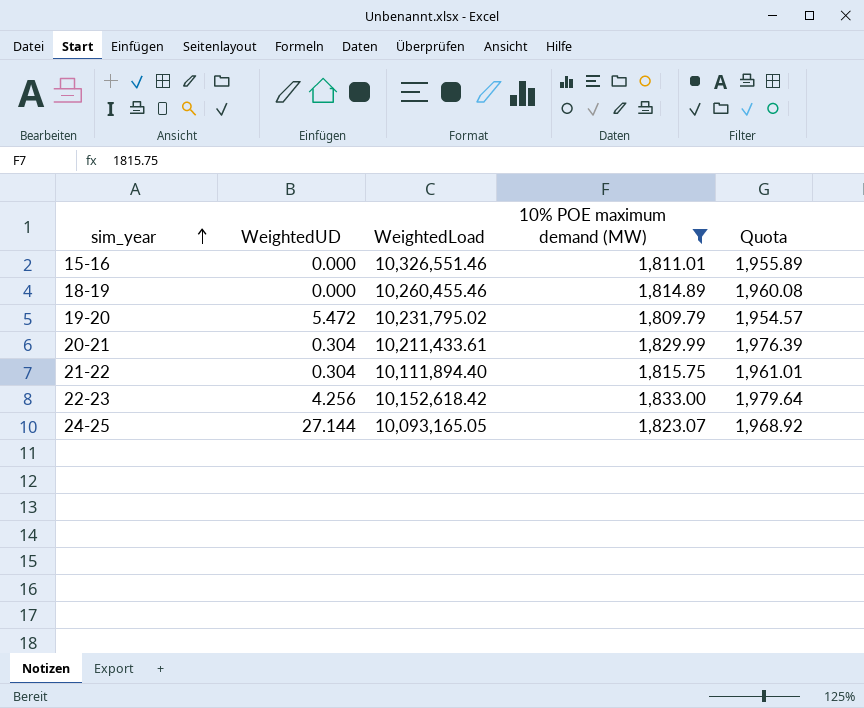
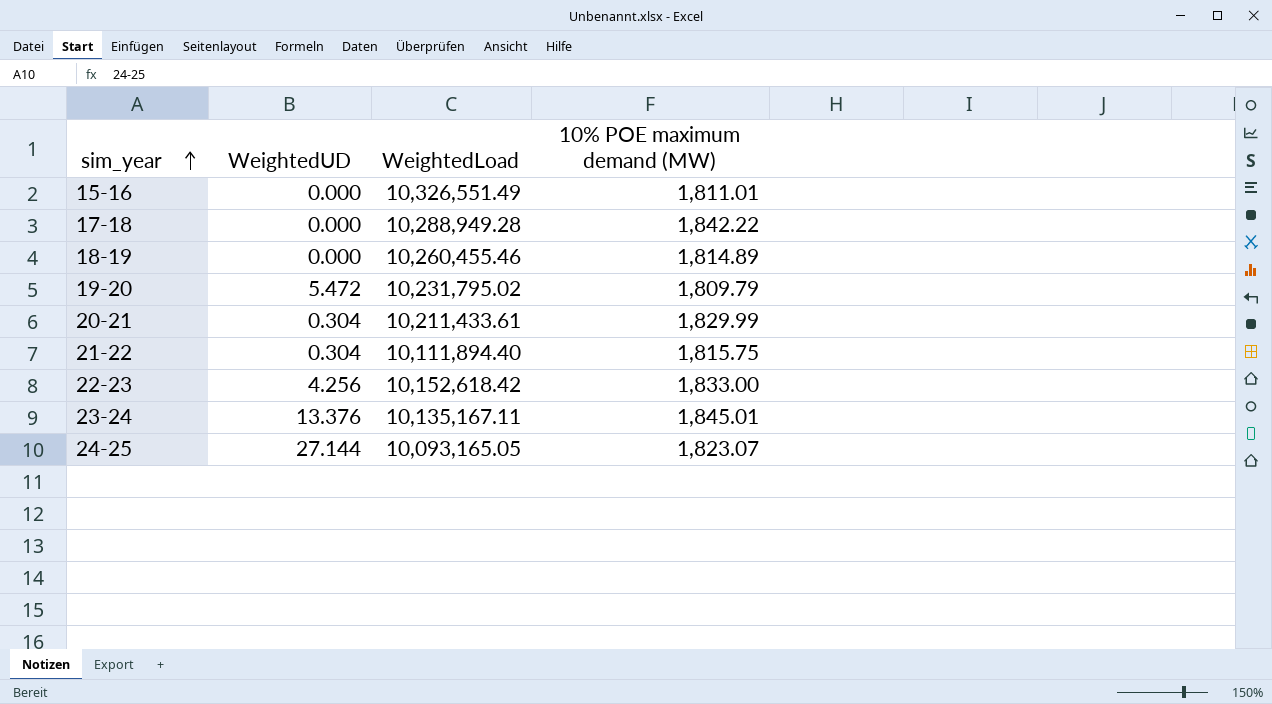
filter: 10% POE maximum demand (MW) <= 1,833.00 -> none
column Quota | formula: [10% POE maximum demand (MW)] * 1.08 -> none
15-16 | WeightedLoad: 10,326,551.46 -> 10,326,551.49

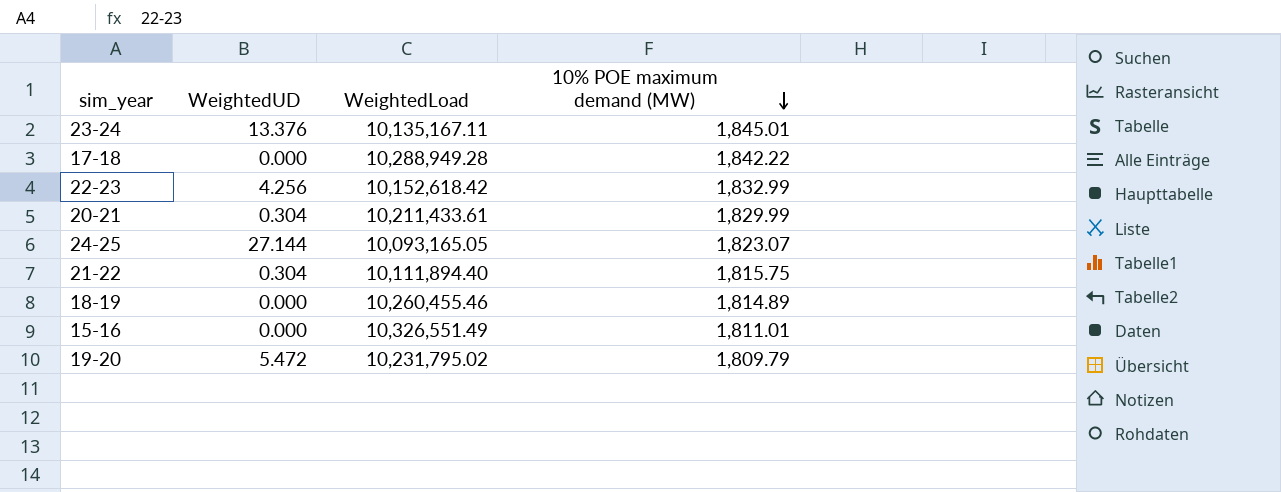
row order: sim_year ascending -> 10% POE maximum demand (MW) descending
22-23 | 10% POE maximum demand (MW): 1,833.00 -> 1,832.99

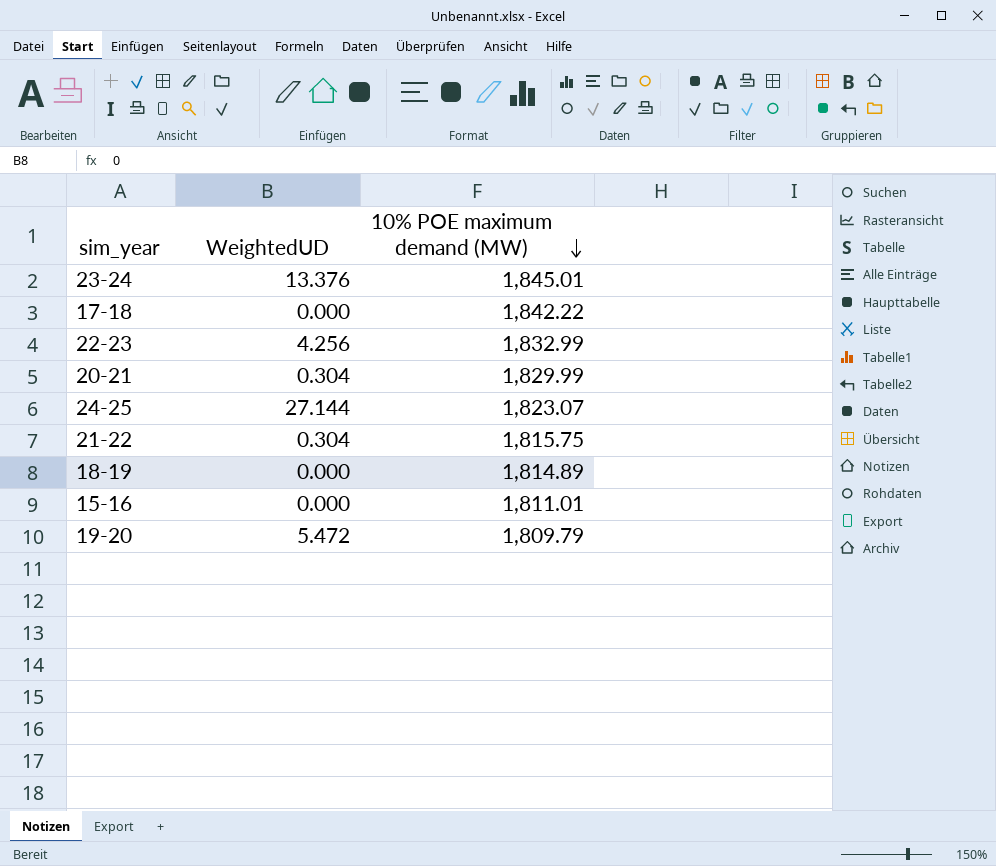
column WeightedLoad | position: 3 -> none

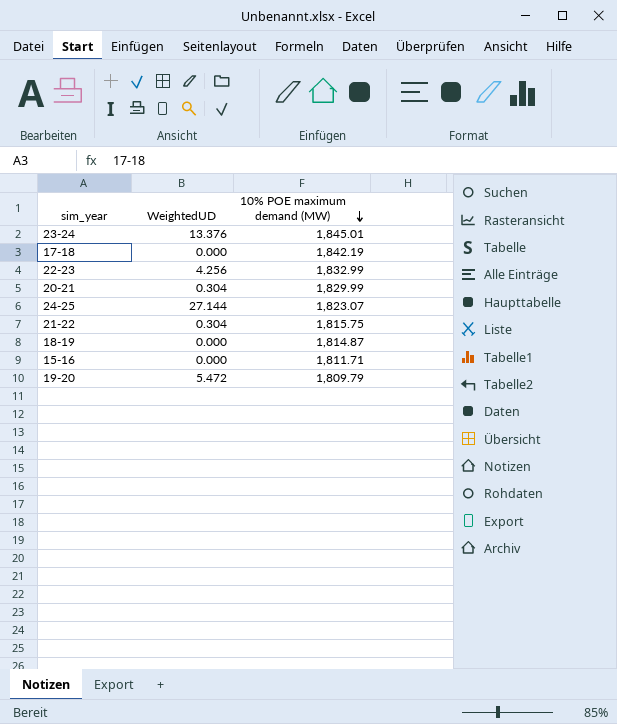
17-18 | 10% POE maximum demand (MW): 1,842.22 -> 1,842.19
18-19 | 10% POE maximum demand (MW): 1,814.89 -> 1,814.87
15-16 | 10% POE maximum demand (MW): 1,811.01 -> 1,811.71

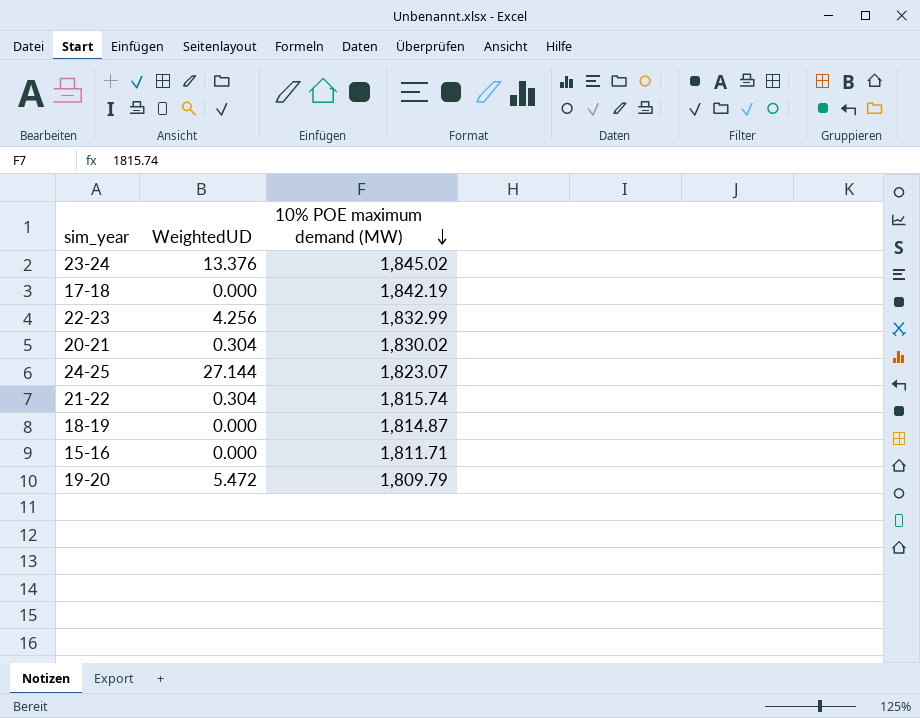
23-24 | 10% POE maximum demand (MW): 1,845.01 -> 1,845.02
20-21 | 10% POE maximum demand (MW): 1,829.99 -> 1,830.02
21-22 | 10% POE maximum demand (MW): 1,815.75 -> 1,815.74

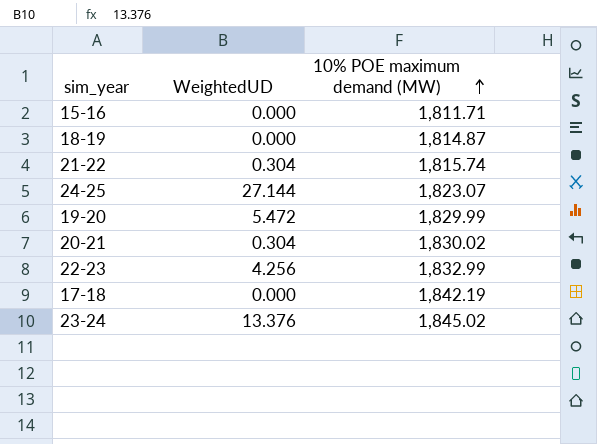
row order: 10% POE maximum demand (MW) descending -> 10% POE maximum demand (MW) ascending
19-20 | 10% POE maximum demand (MW): 1,809.79 -> 1,829.99

